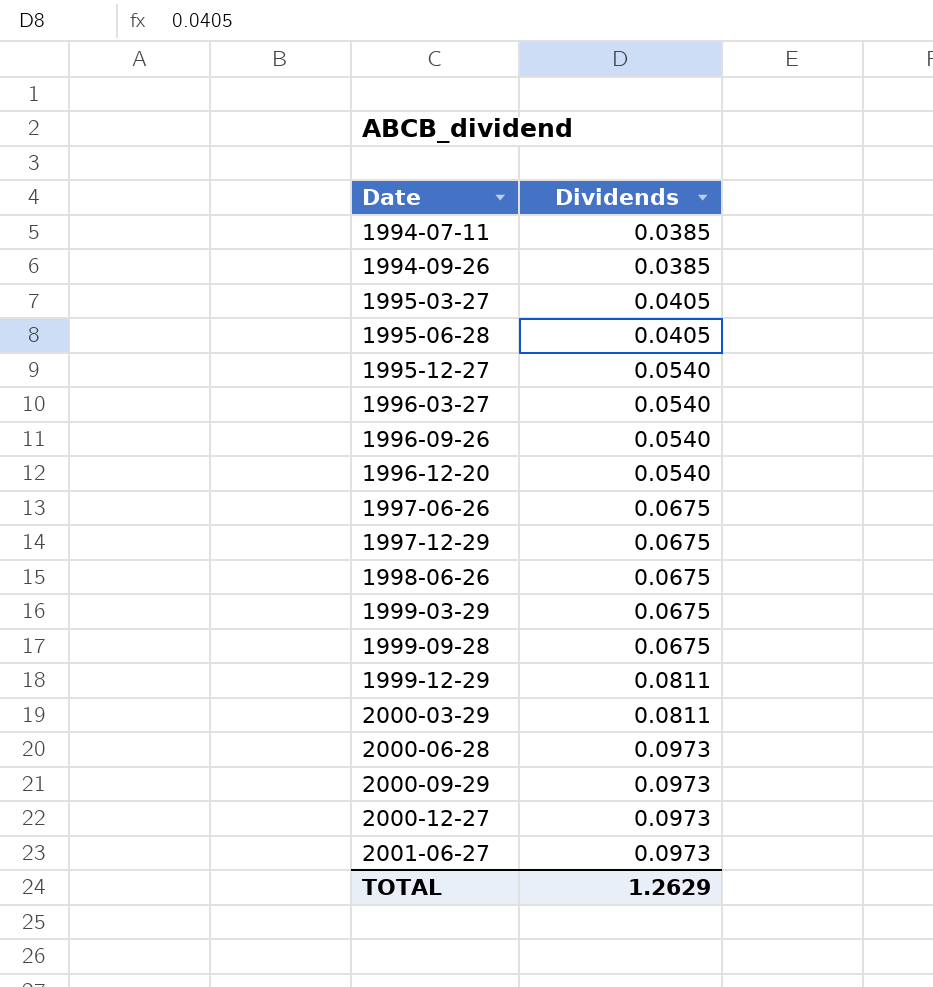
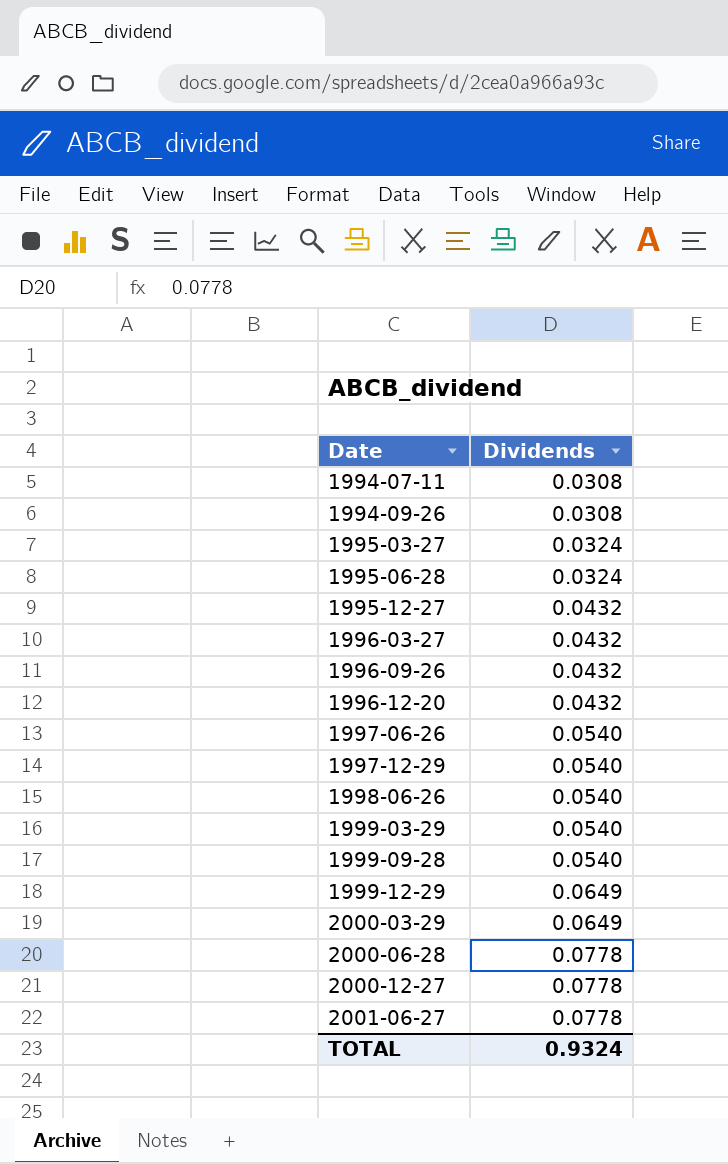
row 2000-09-29: 0.0973 -> none
1994-07-11 | Dividends: 0.0385 -> 0.0308
1994-09-26 | Dividends: 0.0385 -> 0.0308
1995-03-27 | Dividends: 0.0405 -> 0.0324
1995-06-28 | Dividends: 0.0405 -> 0.0324
1995-12-27 | Dividends: 0.0540 -> 0.0432
1996-03-27 | Dividends: 0.0540 -> 0.0432
1996-09-26 | Dividends: 0.0540 -> 0.0432
1996-12-20 | Dividends: 0.0540 -> 0.0432
1997-06-26 | Dividends: 0.0675 -> 0.0540
1997-12-29 | Dividends: 0.0675 -> 0.0540
1998-06-26 | Dividends: 0.0675 -> 0.0540
1999-03-29 | Dividends: 0.0675 -> 0.0540
1999-09-28 | Dividends: 0.0675 -> 0.0540
1999-12-29 | Dividends: 0.0811 -> 0.0649
2000-03-29 | Dividends: 0.0811 -> 0.0649
2000-06-28 | Dividends: 0.0973 -> 0.0778
2000-12-27 | Dividends: 0.0973 -> 0.0778
2001-06-27 | Dividends: 0.0973 -> 0.0778
TOTAL | Dividends: 1.2629 -> 0.9324

